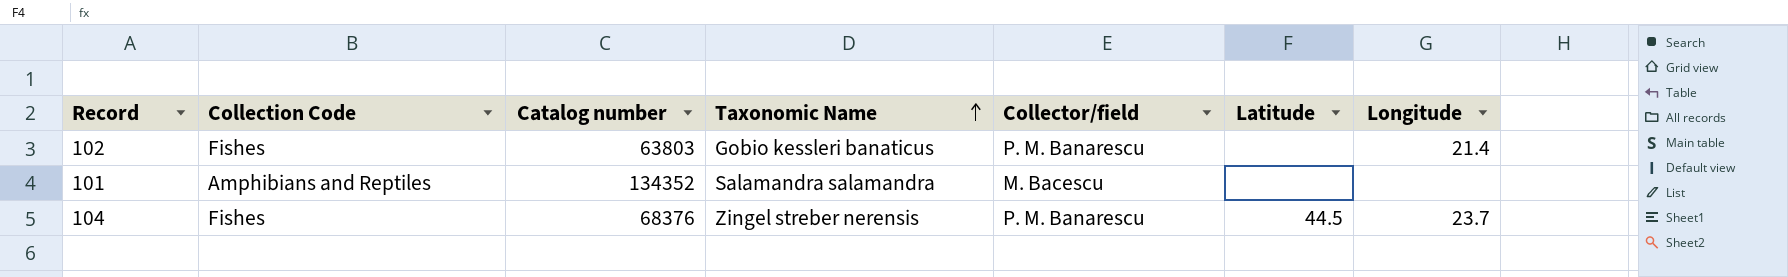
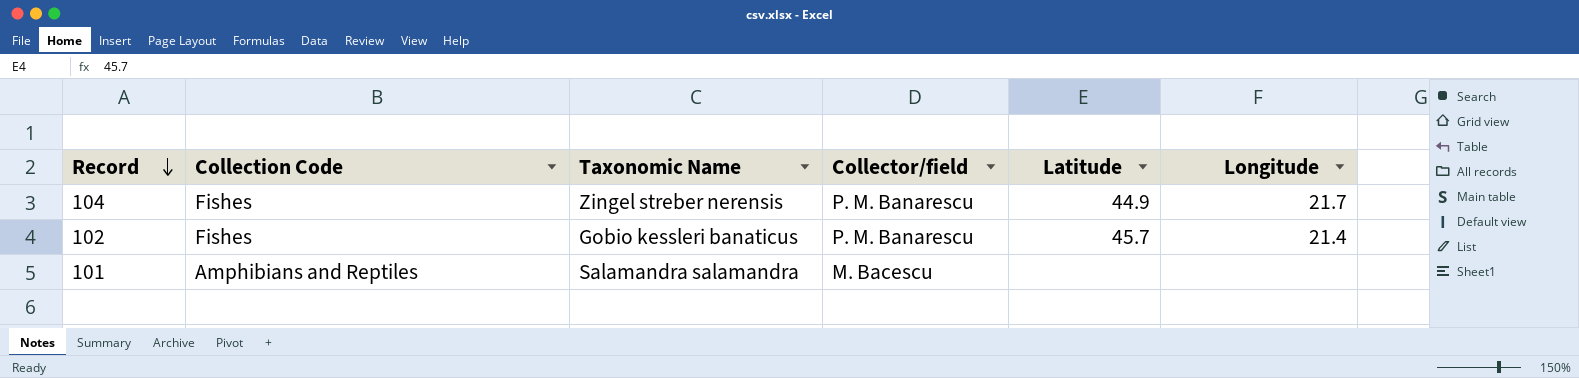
row order: Taxonomic Name ascending -> Record descending
column Catalog number | position: 3 -> none
104 | Latitude: 44.5 -> 44.9
104 | Longitude: 23.7 -> 21.7
102 | Latitude: none -> 45.7

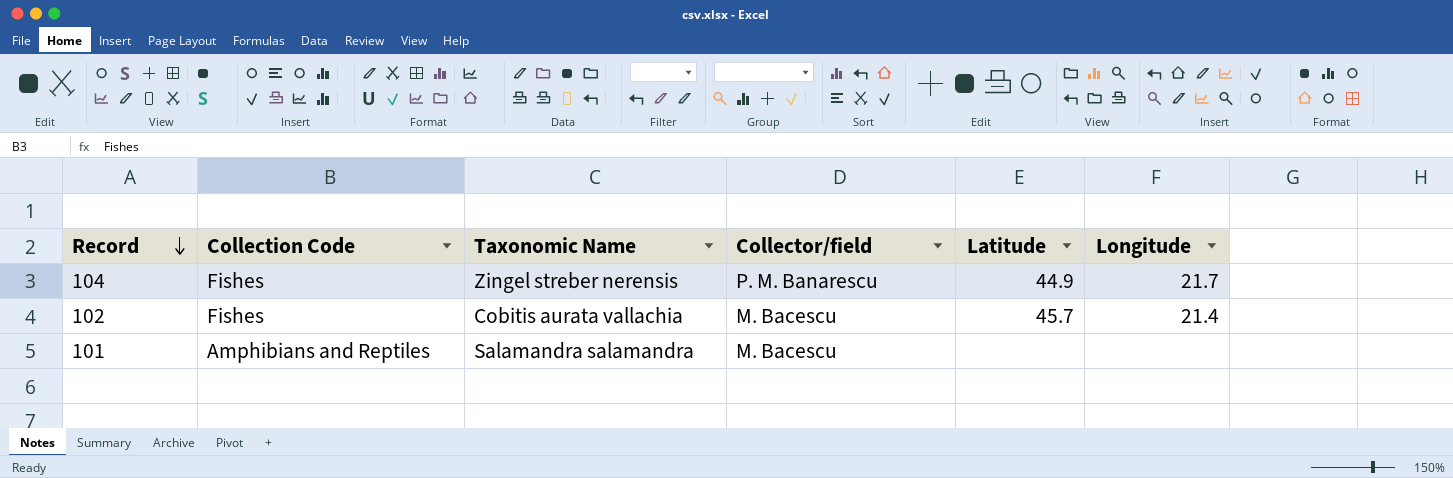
102 | Taxonomic Name: Gobio kessleri banaticus -> Cobitis aurata vallachia
102 | Collector/field: P. M. Banarescu -> M. Bacescu

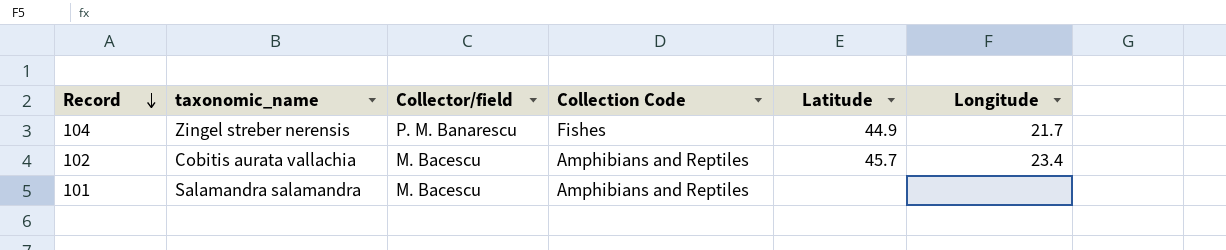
column name: Taxonomic Name -> taxonomic_name
column Collection Code | position: 2 -> 4
102 | Collection Code: Fishes -> Amphibians and Reptiles
102 | Longitude: 21.4 -> 23.4

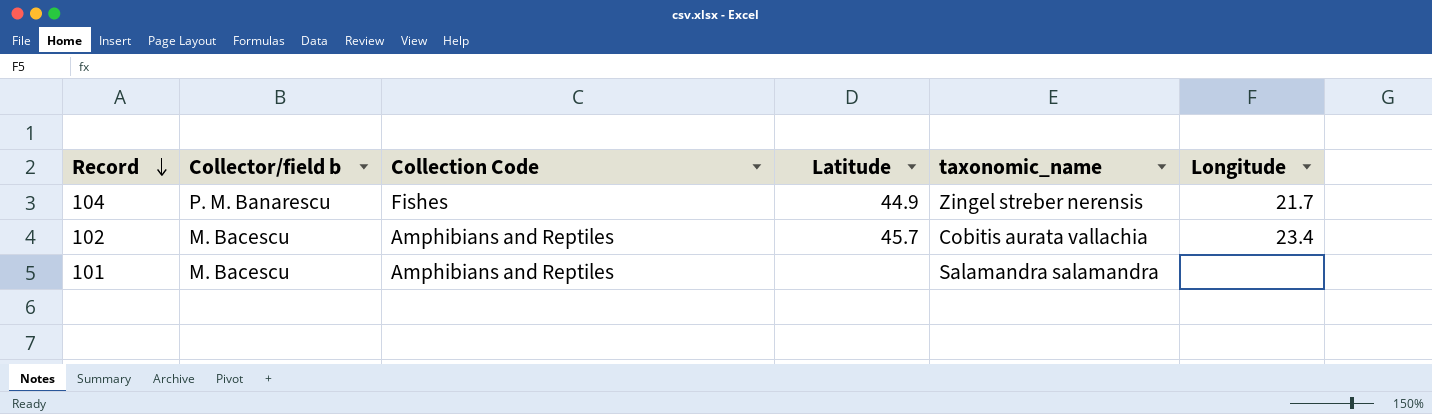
column name: Collector/field -> Collector/field b
column taxonomic_name | position: 2 -> 5

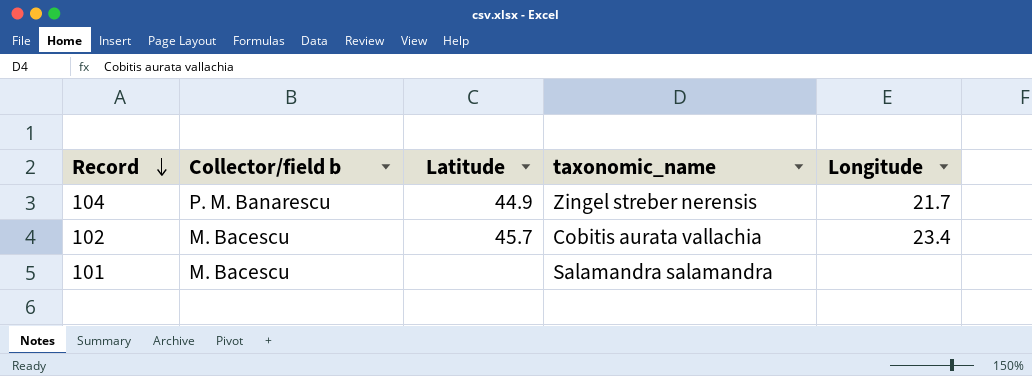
column Collection Code | position: 3 -> none

